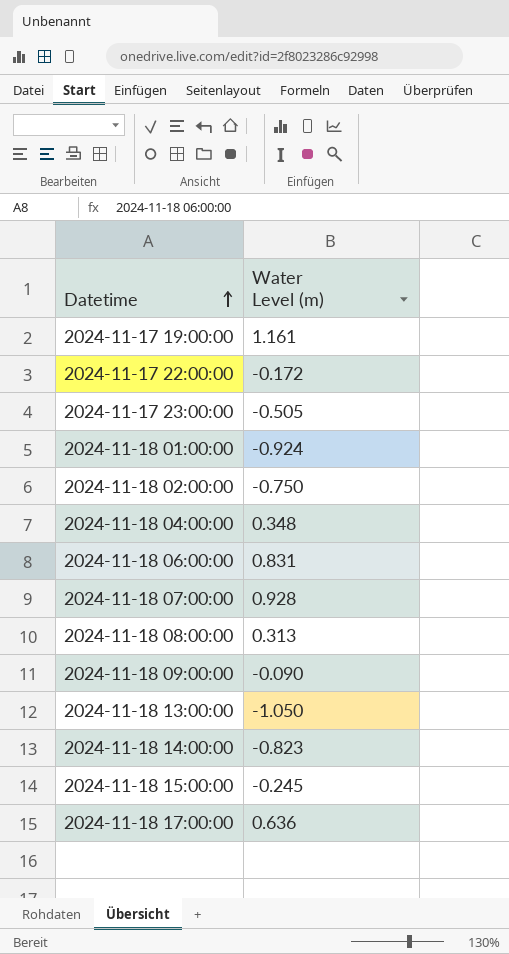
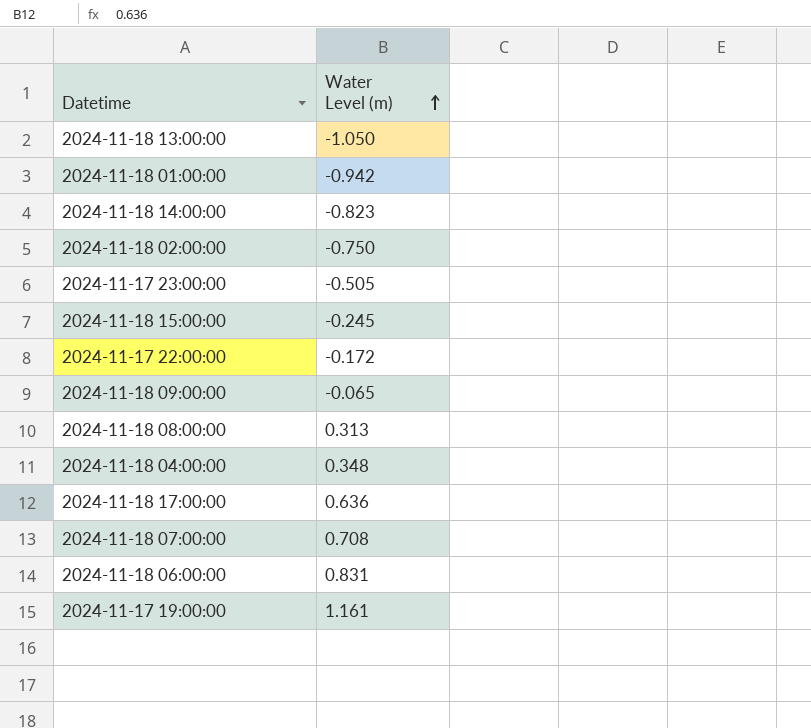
row order: Datetime ascending -> Water Level (m) ascending
2024-11-18 01:00:00 | Water Level (m): -0.924 -> -0.942
2024-11-18 09:00:00 | Water Level (m): -0.090 -> -0.065
2024-11-18 07:00:00 | Water Level (m): 0.928 -> 0.708

